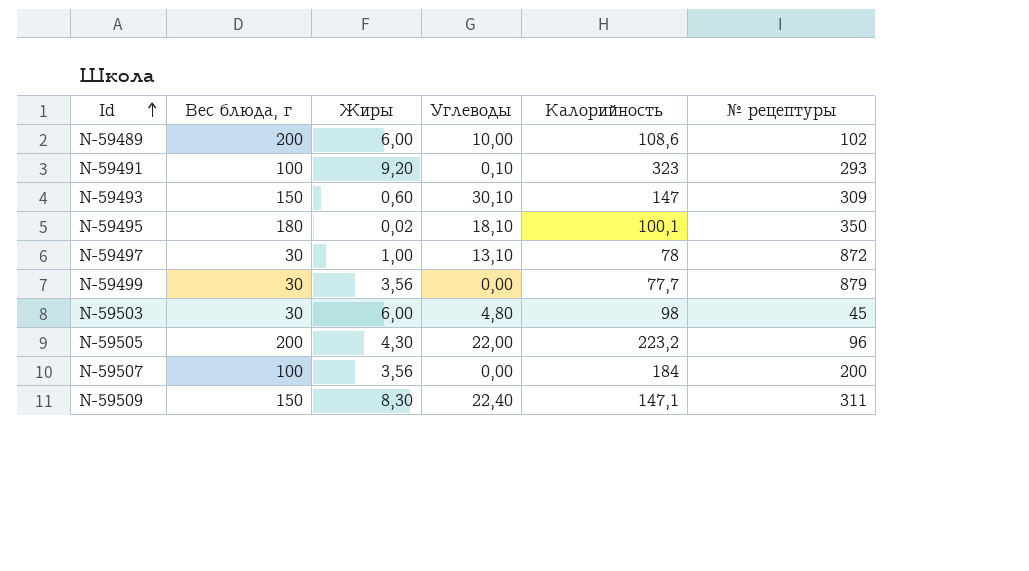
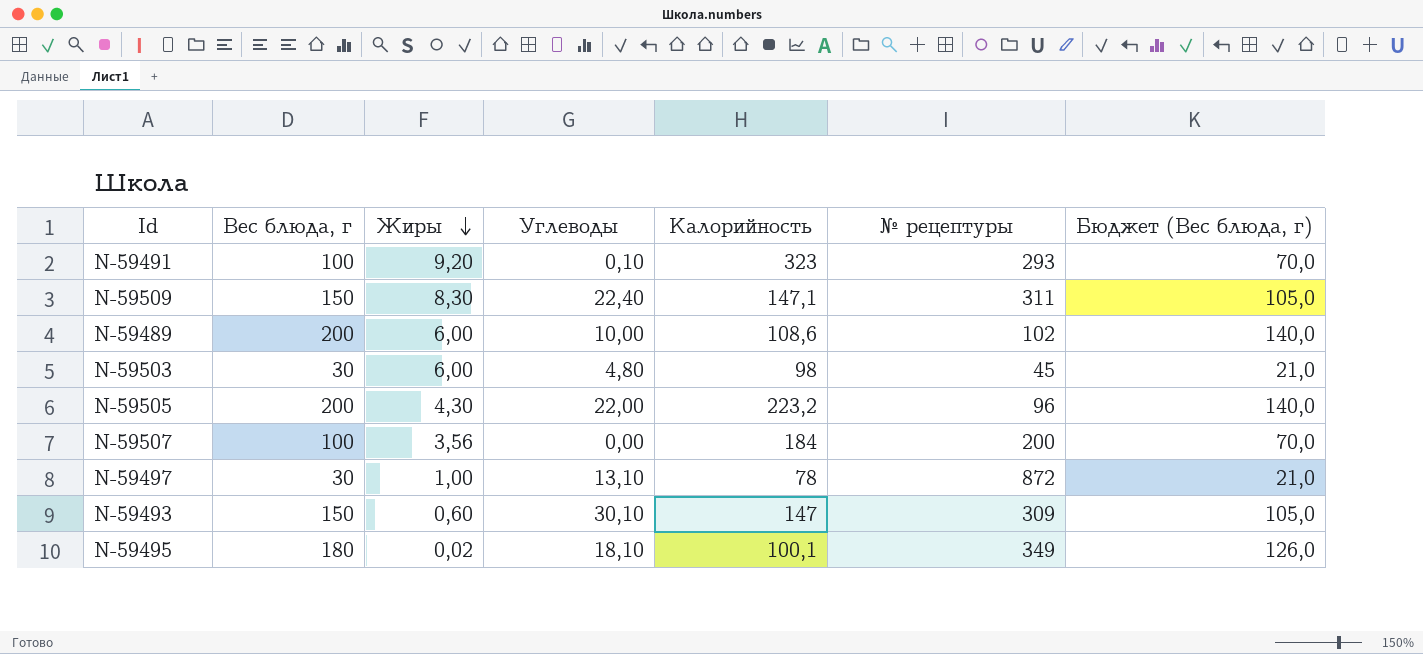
row order: Id ascending -> Жиры descending
column Бюджет (Вес блюда, г) | formula: none -> [Вес блюда, г] * 0,7
row N-59499: 30 | 3,56 | 0,00 | 77,7 | 879 -> none
N-59495 | № рецептуры: 350 -> 349

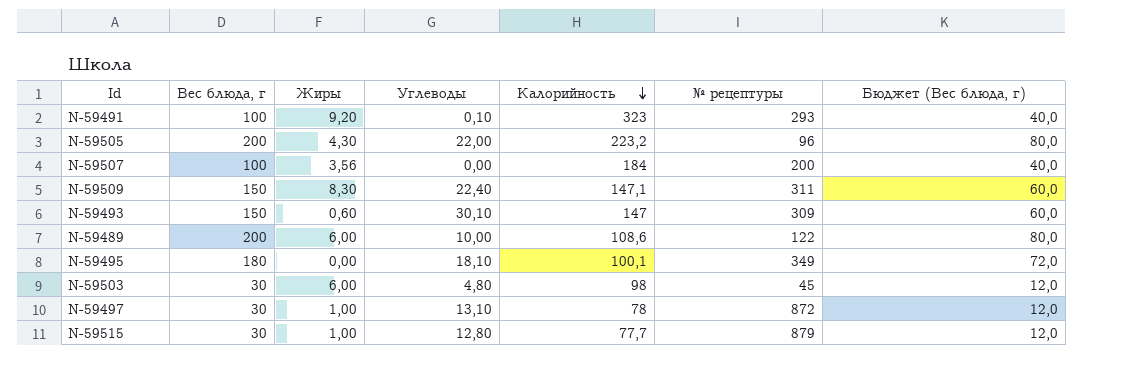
row order: Жиры descending -> Калорийность descending
column Бюджет (Вес блюда, г) | formula: [Вес блюда, г] * 0,7 -> [Вес блюда, г] * 0,4
N-59489 | № рецептуры: 102 -> 122
N-59495 | Жиры: 0,02 -> 0,00
row N-59515: none -> 30 | 1,00 | 12,80 | 77,7 | 879 | 12,0

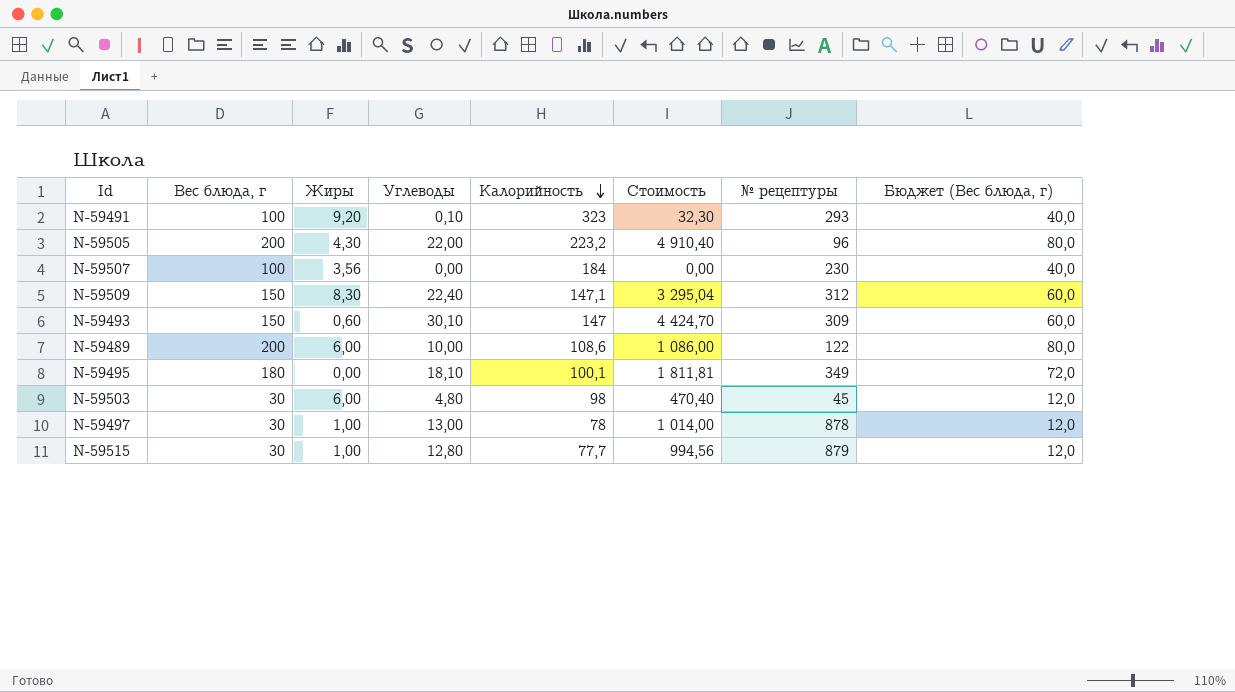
column Стоимость | formula: none -> [Углеводы] * [Калорийность]
N-59507 | № рецептуры: 200 -> 230
N-59509 | № рецептуры: 311 -> 312
N-59497 | Углеводы: 13,10 -> 13,00
N-59497 | № рецептуры: 872 -> 878

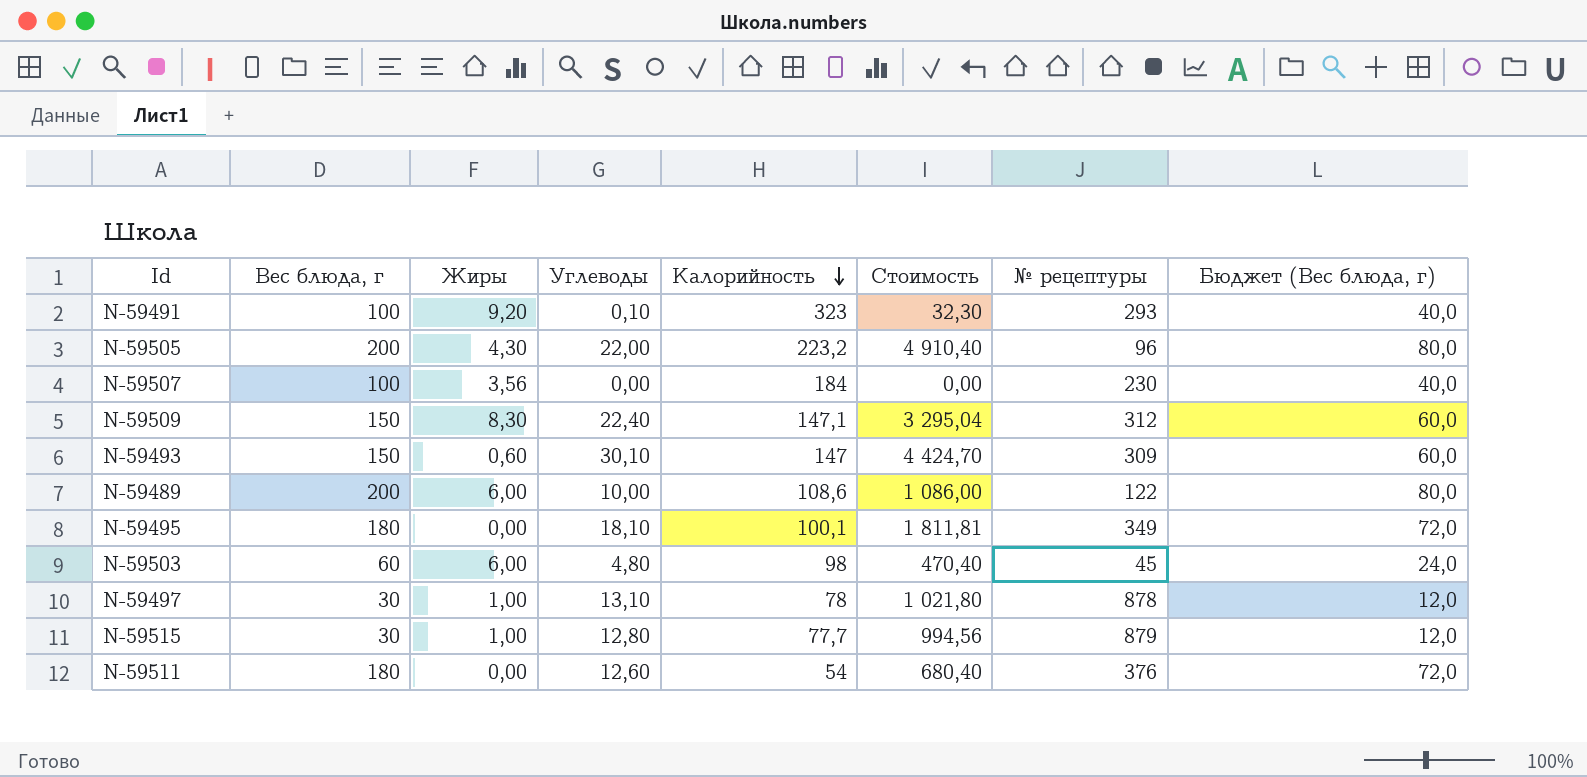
N-59503 | Вес блюда, г: 30 -> 60
N-59503 | Бюджет (Вес блюда, г): 12,0 -> 24,0
N-59497 | Углеводы: 13,00 -> 13,10
N-59497 | Стоимость: 1 014,00 -> 1 021,80
row N-59511: none -> 180 | 0,00 | 12,60 | 54 | 680,40 | 376 | 72,0

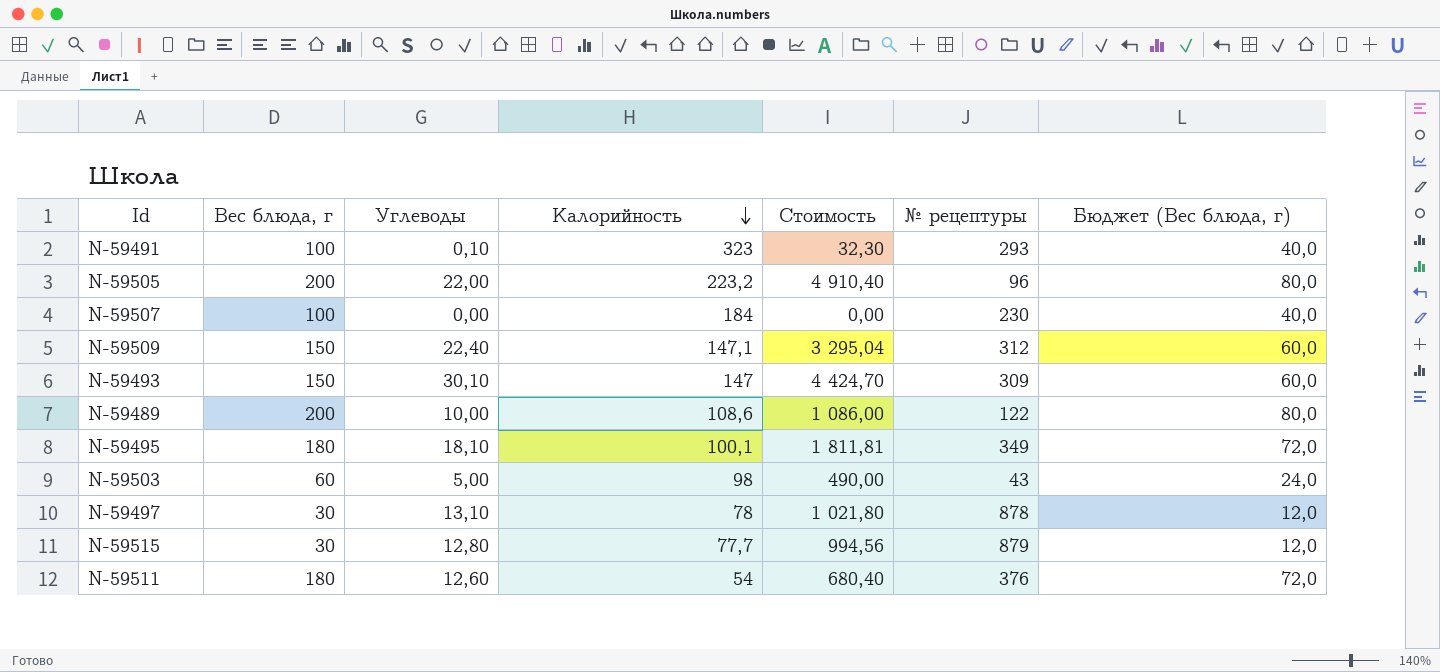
column Жиры | position: 3 -> none
N-59503 | Углеводы: 4,80 -> 5,00
N-59503 | Стоимость: 470,40 -> 490,00
N-59503 | № рецептуры: 45 -> 43

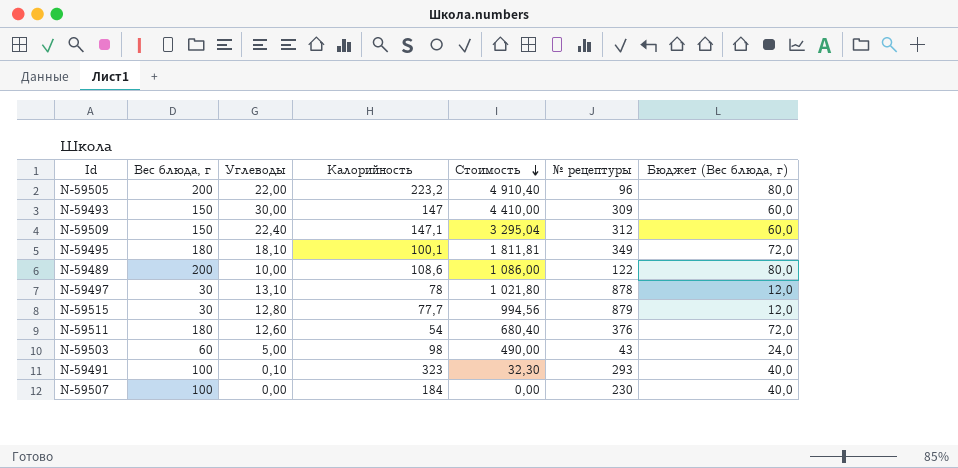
row order: Калорийность descending -> Стоимость descending
N-59493 | Углеводы: 30,10 -> 30,00
N-59493 | Стоимость: 4 424,70 -> 4 410,00

